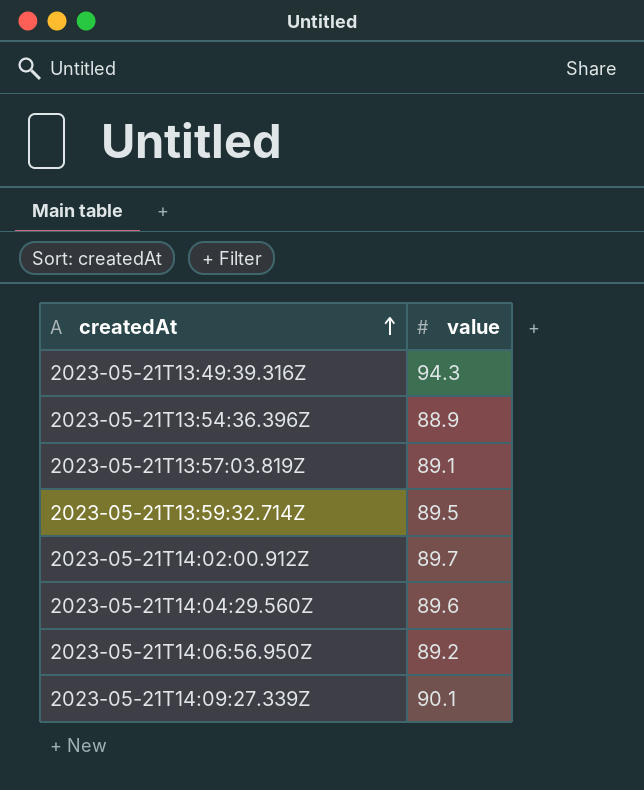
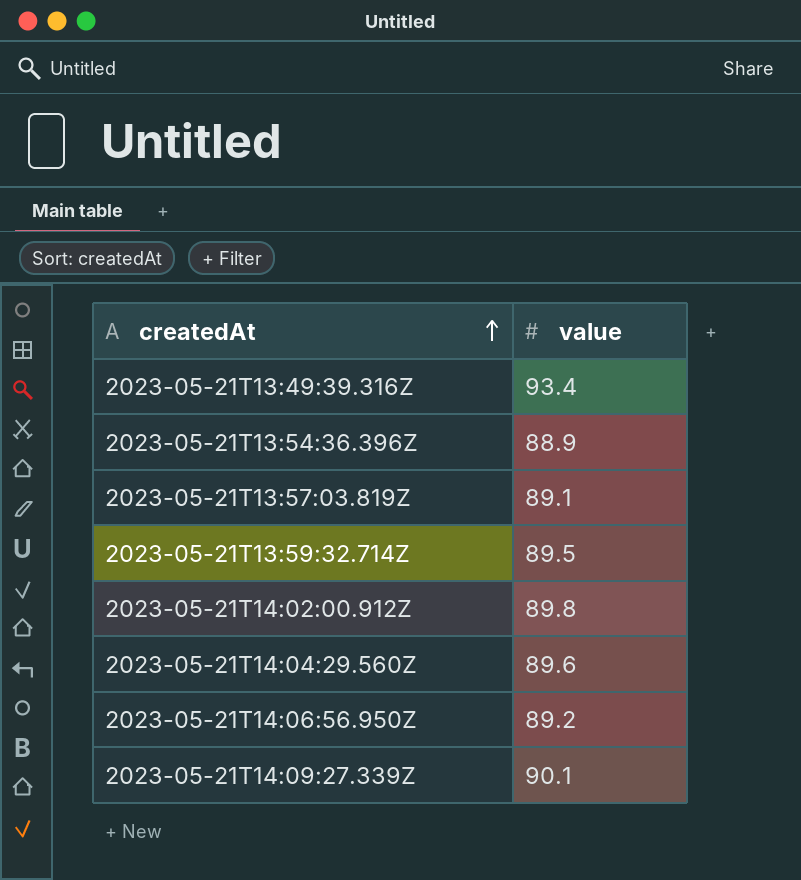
2023-05-21T13:49:39.316Z | value: 94.3 -> 93.4
2023-05-21T14:02:00.912Z | value: 89.7 -> 89.8

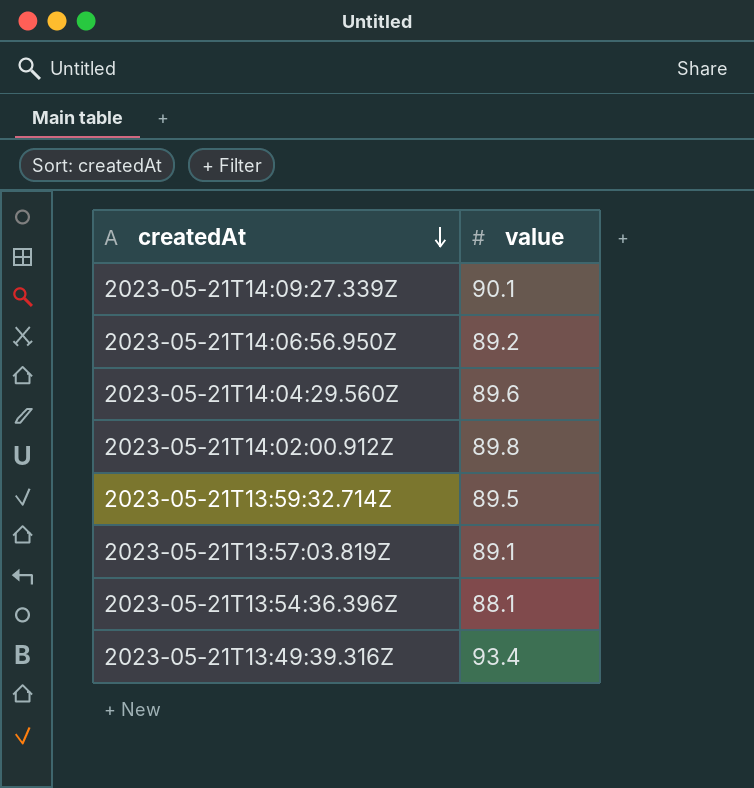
row order: createdAt ascending -> createdAt descending
2023-05-21T13:54:36.396Z | value: 88.9 -> 88.1

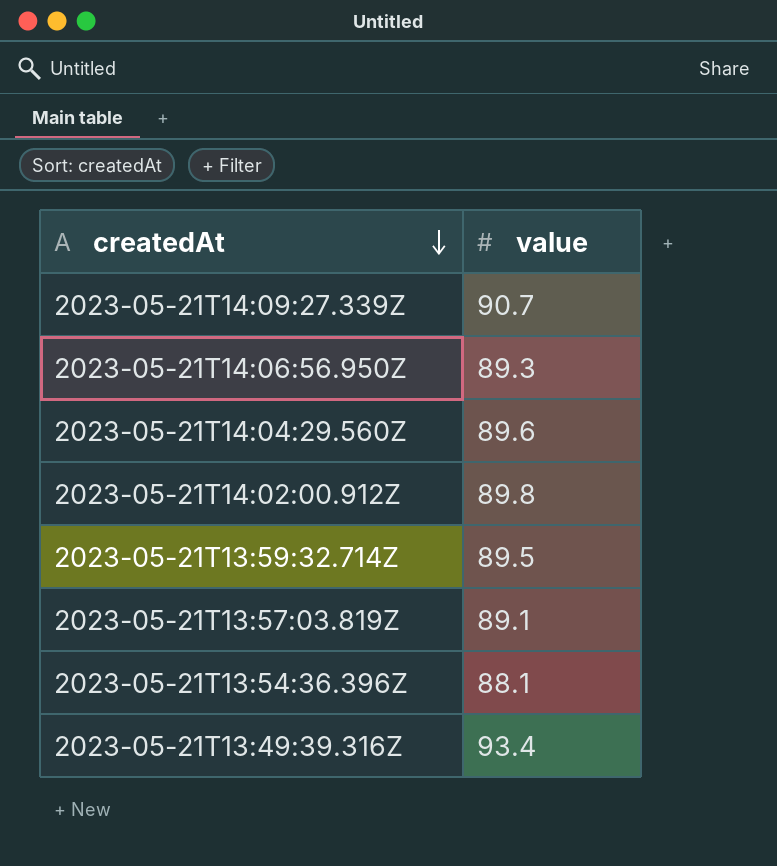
2023-05-21T14:09:27.339Z | value: 90.1 -> 90.7
2023-05-21T14:06:56.950Z | value: 89.2 -> 89.3

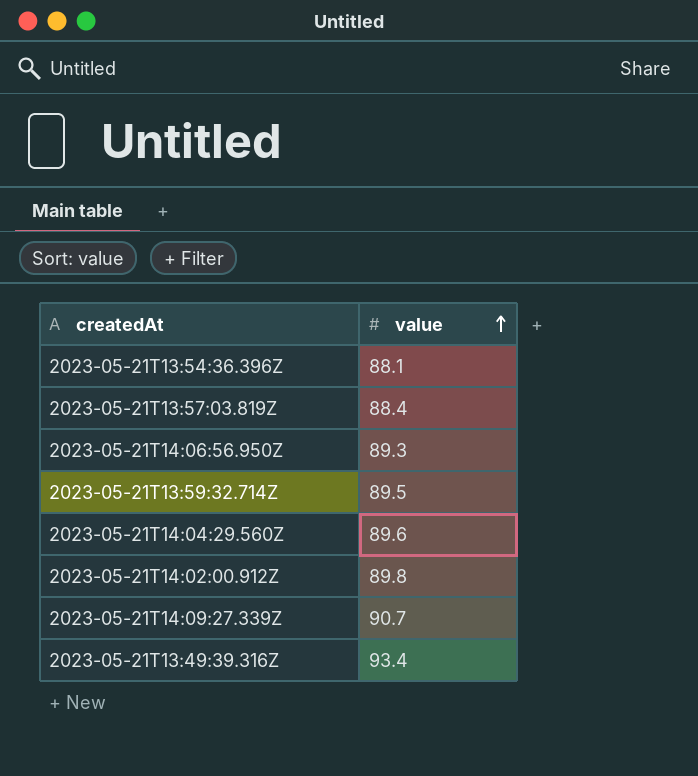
row order: createdAt descending -> value ascending
2023-05-21T13:57:03.819Z | value: 89.1 -> 88.4

